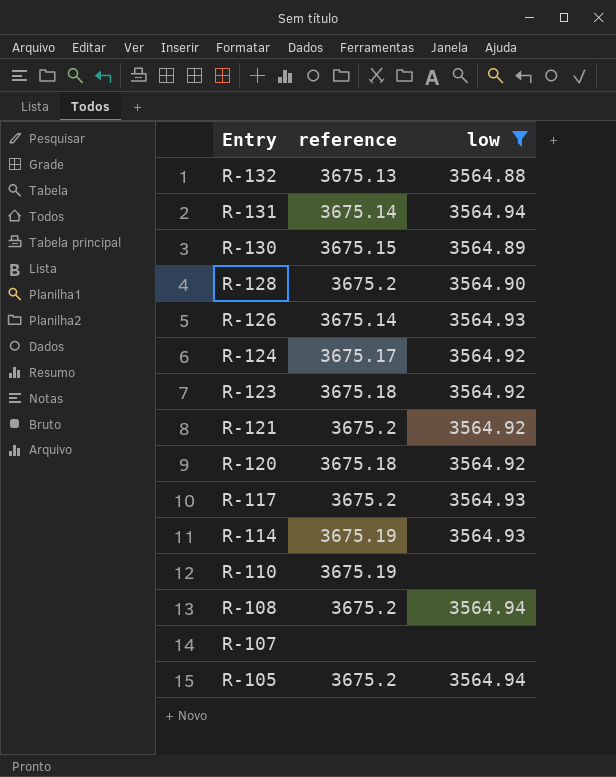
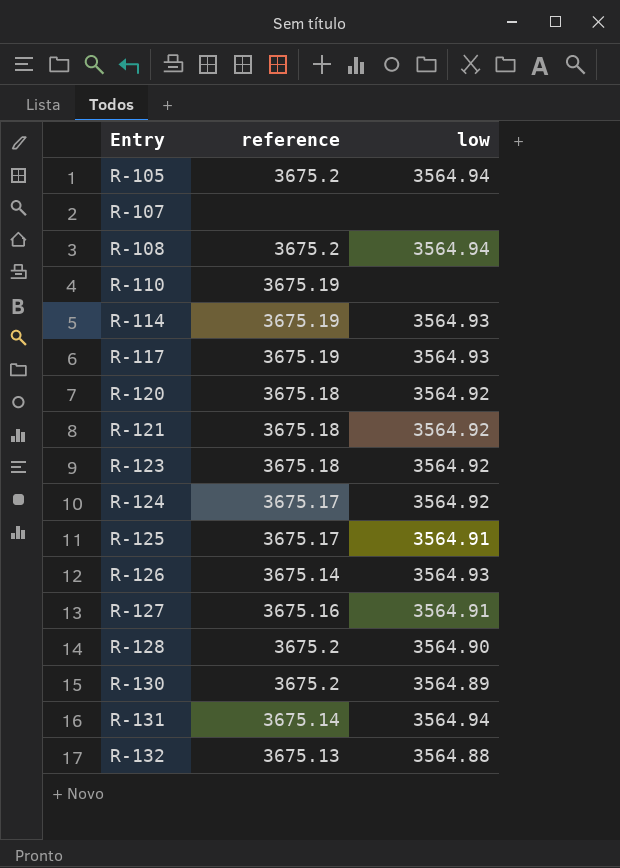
filter: low != 3564.91 -> none
row order: Entry descending -> Entry ascending
R-117 | reference: 3675.2 -> 3675.19
R-121 | reference: 3675.2 -> 3675.18
R-130 | reference: 3675.15 -> 3675.2

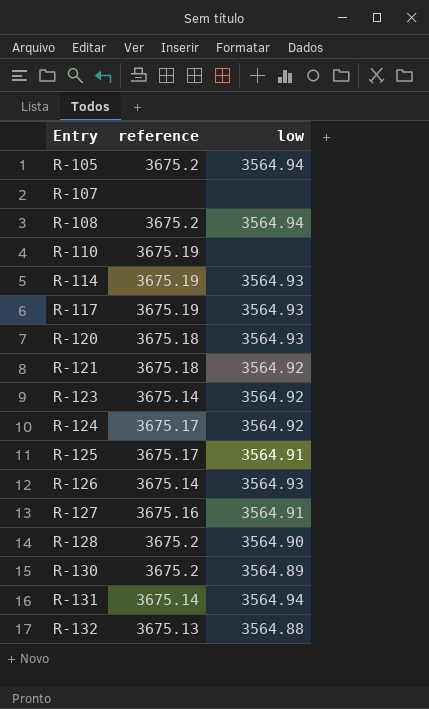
R-120 | low: 3564.92 -> 3564.93
R-123 | reference: 3675.18 -> 3675.14

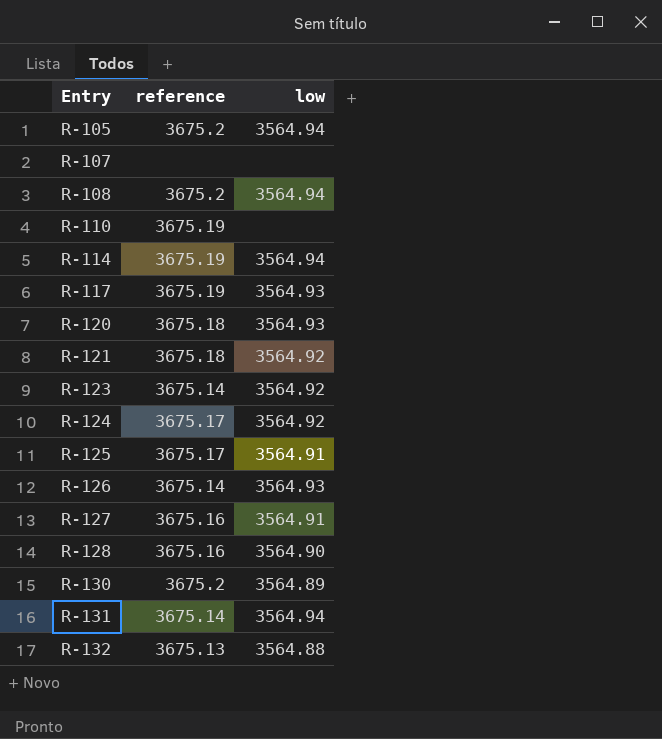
R-114 | low: 3564.93 -> 3564.94
R-128 | reference: 3675.2 -> 3675.16

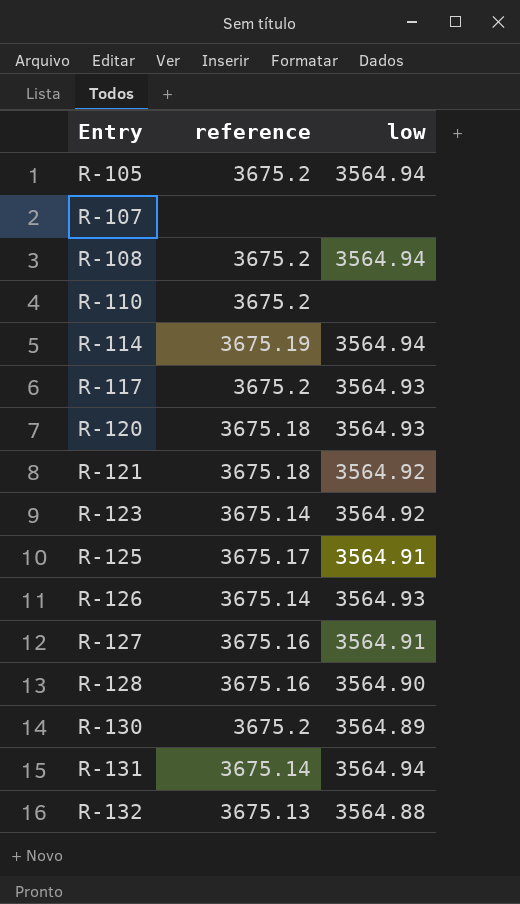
row R-124: 3675.17 | 3564.92 -> none
R-110 | reference: 3675.19 -> 3675.2
R-117 | reference: 3675.19 -> 3675.2

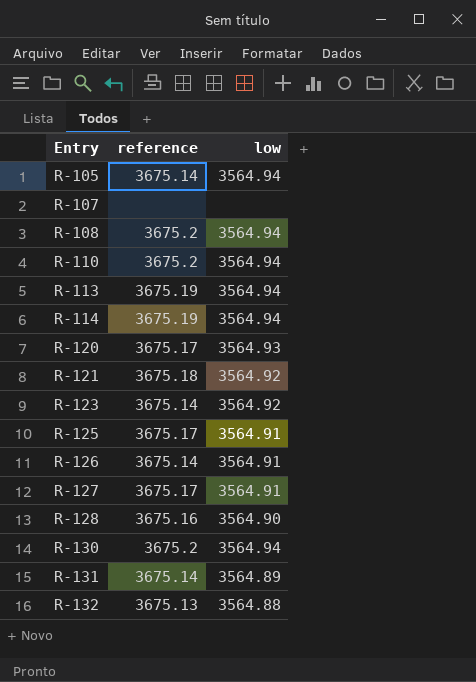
row R-117: 3675.2 | 3564.93 -> none
R-105 | reference: 3675.2 -> 3675.14
R-110 | low: none -> 3564.94
row R-113: none -> 3675.19 | 3564.94
R-120 | reference: 3675.18 -> 3675.17
R-126 | low: 3564.93 -> 3564.91
R-127 | reference: 3675.16 -> 3675.17
R-130 | low: 3564.89 -> 3564.94
R-131 | low: 3564.94 -> 3564.89

